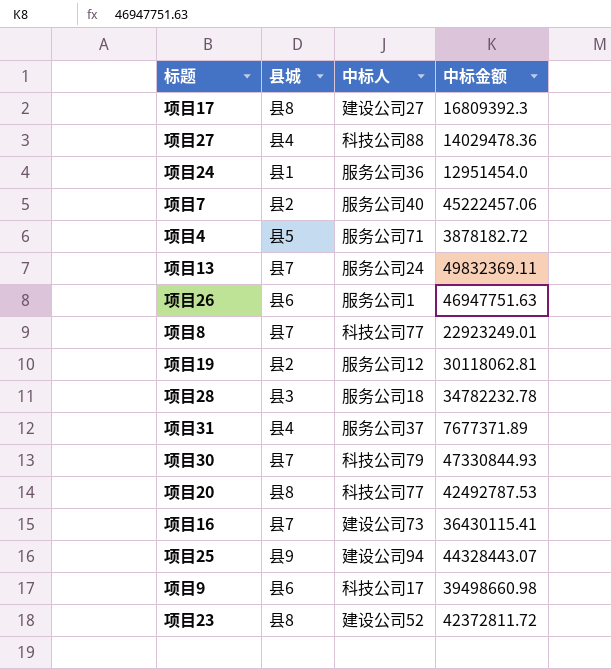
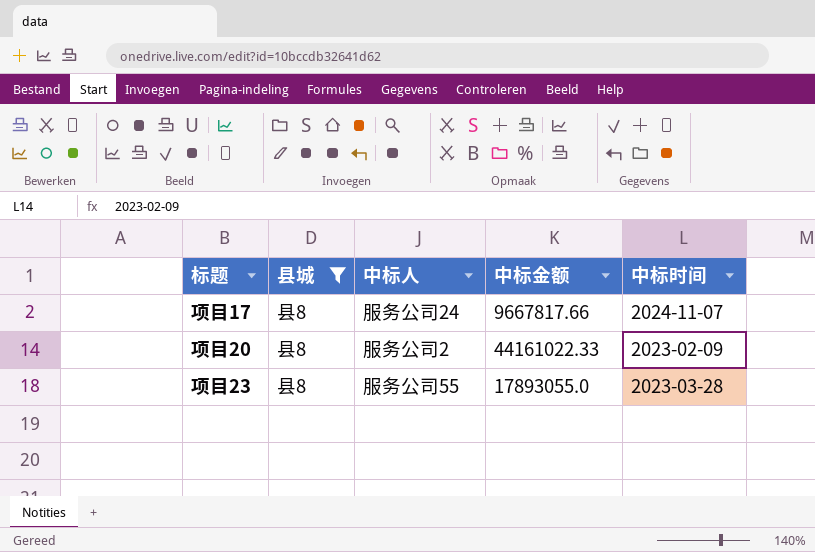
filter: none -> 县城 = 县8
column 中标时间 | position: none -> 5
项目17 | 中标人: 建设公司27 -> 服务公司24
项目17 | 中标金额: 16809392.3 -> 9667817.66
项目20 | 中标人: 科技公司77 -> 服务公司2
项目20 | 中标金额: 42492787.53 -> 44161022.33
项目23 | 中标人: 建设公司52 -> 服务公司55
项目23 | 中标金额: 42372811.72 -> 17893055.0

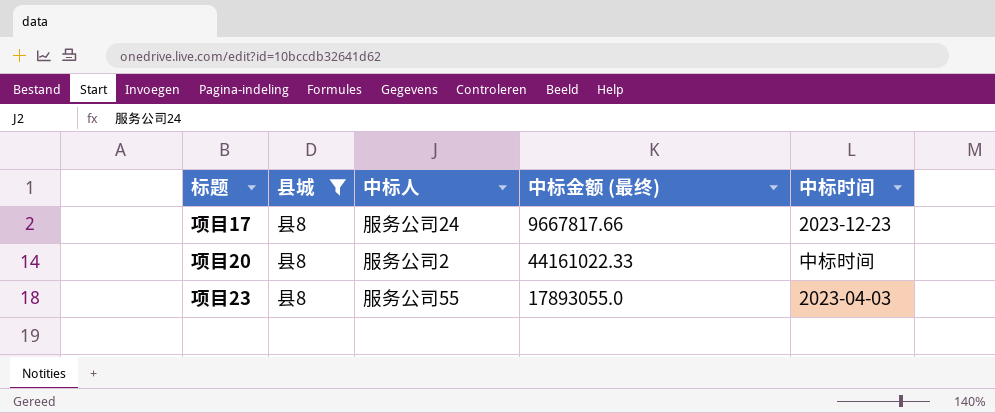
column name: 中标金额 -> 中标金额 (最终)
项目17 | 中标时间: 2024-11-07 -> 2023-12-23
项目20 | 中标时间: 2023-02-09 -> 中标时间
项目23 | 中标时间: 2023-03-28 -> 2023-04-03

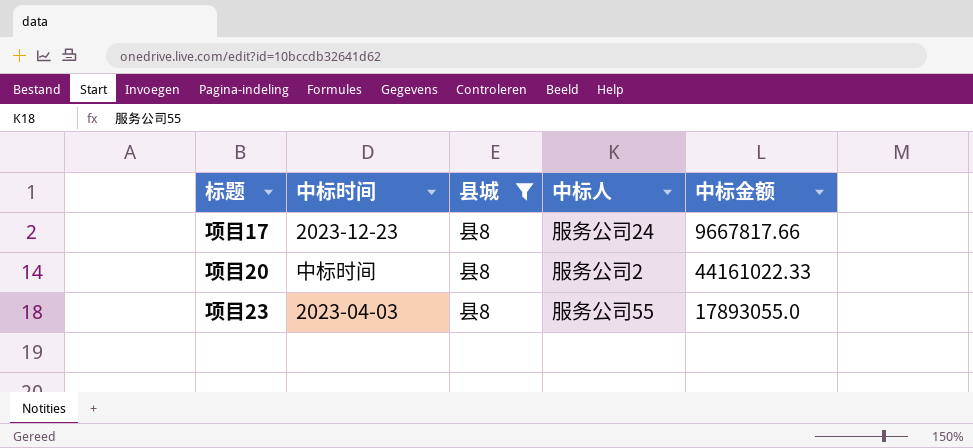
column 中标时间 | position: 5 -> 2
column name: 中标金额 (最终) -> 中标金额

